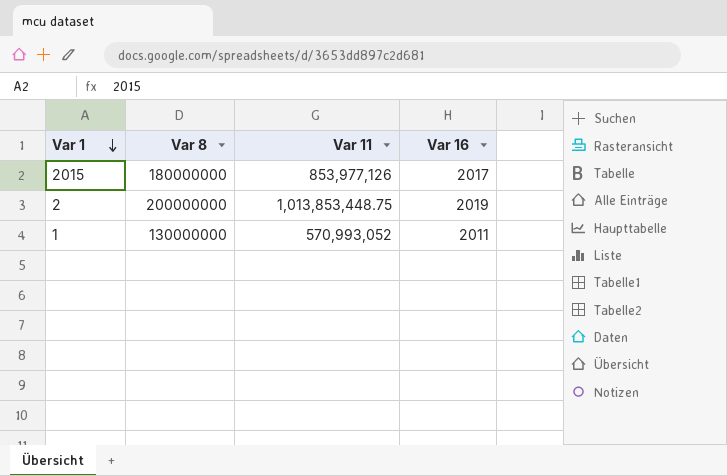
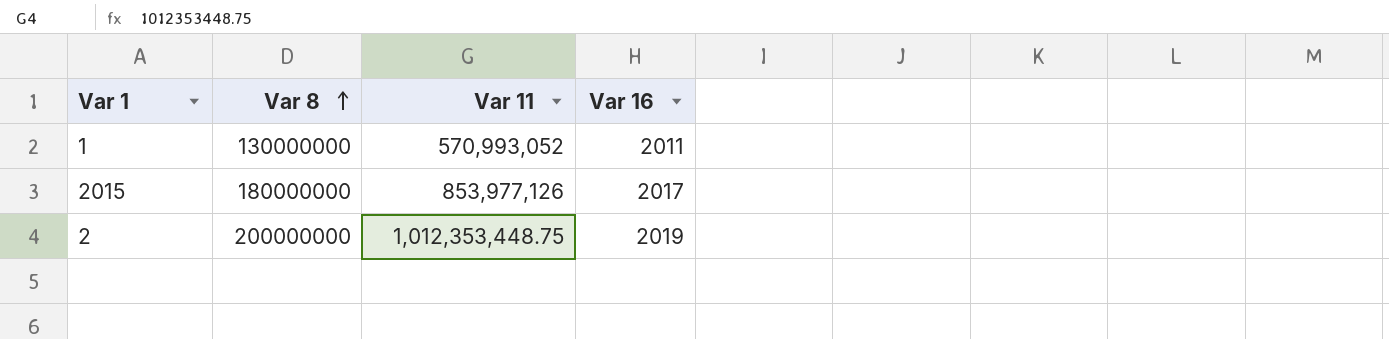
row order: Var 1 descending -> Var 8 ascending
2 | Var 11: 1,013,853,448.75 -> 1,012,353,448.75

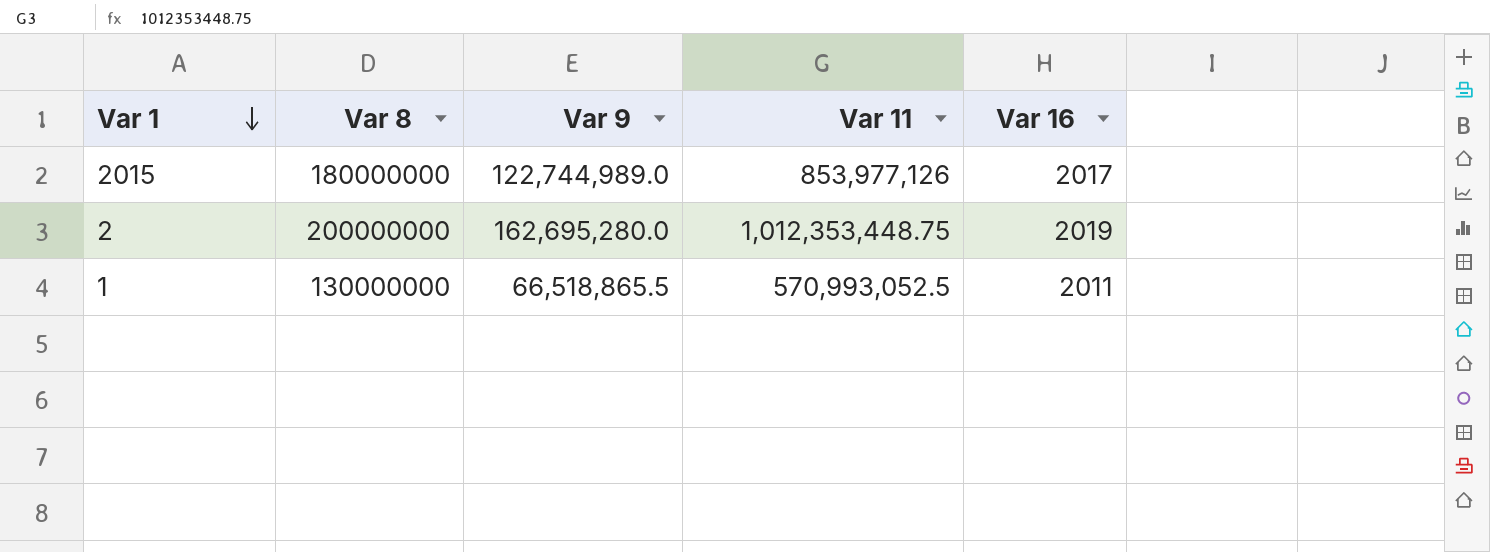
row order: Var 8 ascending -> Var 1 descending
column Var 9 | position: none -> 3
1 | Var 11: 570,993,052 -> 570,993,052.5

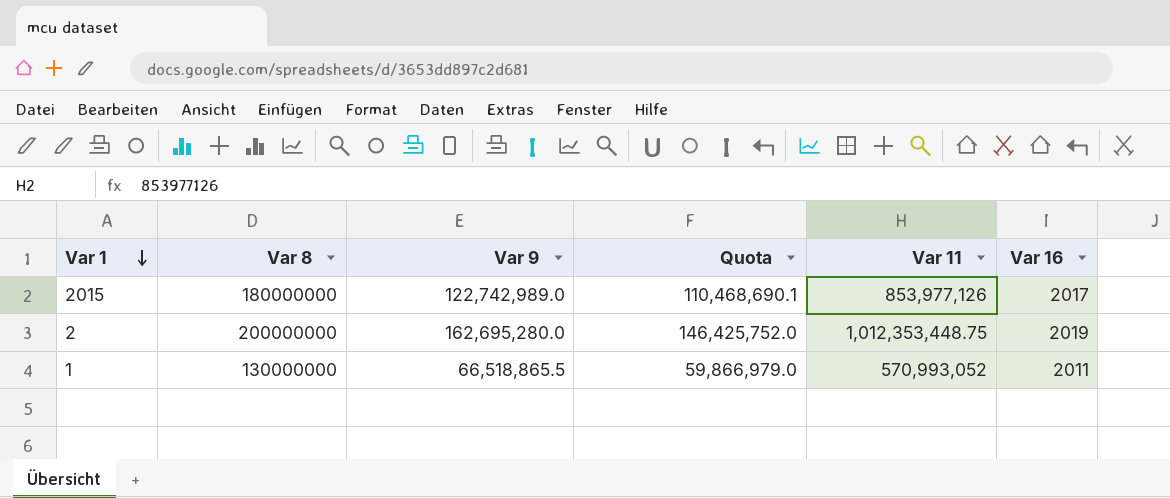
column Quota | formula: none -> [Var 9] * 0.9
2015 | Var 9: 122,744,989.0 -> 122,742,989.0
1 | Var 11: 570,993,052.5 -> 570,993,052

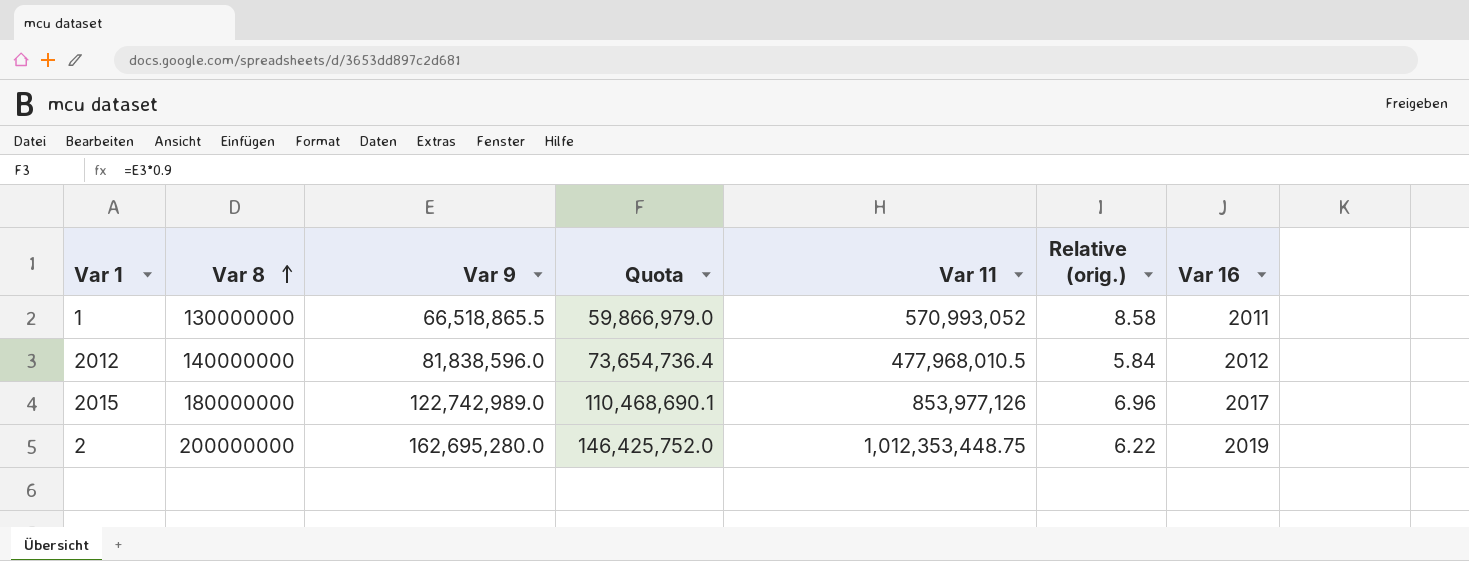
row order: Var 1 descending -> Var 8 ascending
column Relative (orig.) | formula: none -> [Var 11] / [Var 9]
row 2012: none -> 140000000 | 81,838,596.0 | 73,654,736.4 | 477,968,010.5 | 5.84 | 2012

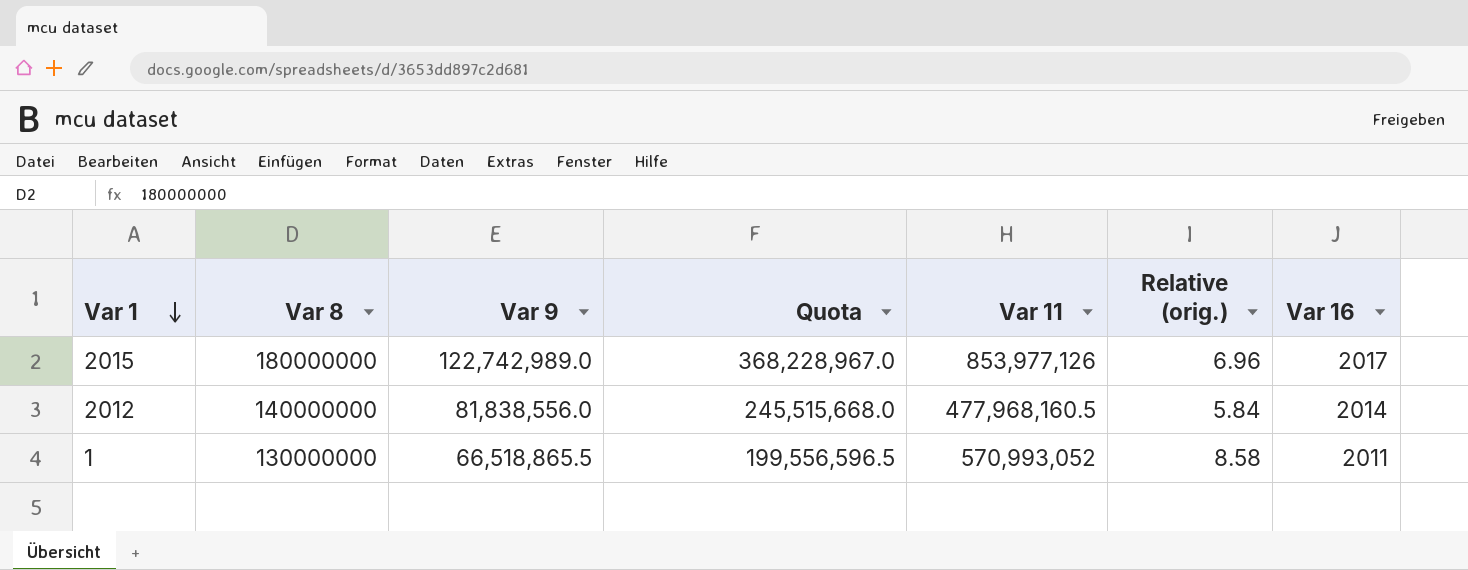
row order: Var 8 ascending -> Var 1 descending
column Quota | formula: [Var 9] * 0.9 -> [Var 9] * 3
row 2: 200000000 | 162,695,280.0 | 146,425,752.0 | 1,012,353,448.75 | 6.22 | 2019 -> none
2012 | Var 9: 81,838,596.0 -> 81,838,556.0
2012 | Var 11: 477,968,010.5 -> 477,968,160.5
2012 | Var 16: 2012 -> 2014

